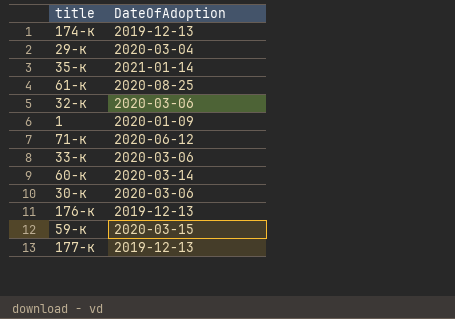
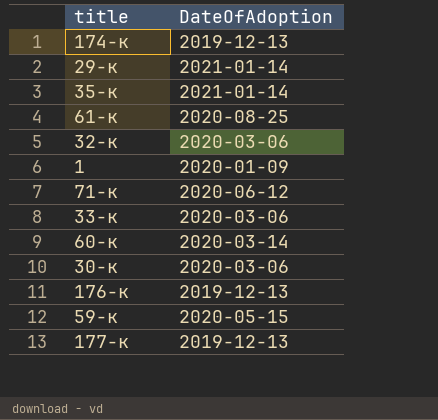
29-к | DateOfAdoption: 2020-03-04 -> 2021-01-14
59-к | DateOfAdoption: 2020-03-15 -> 2020-05-15

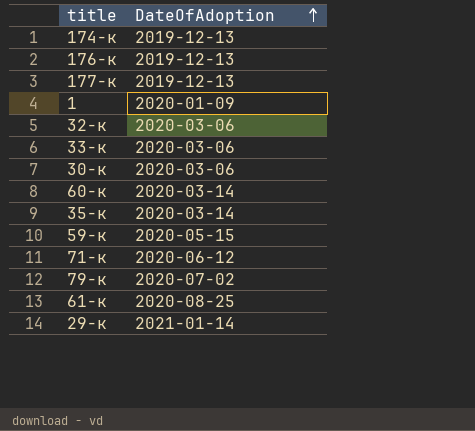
row order: none -> DateOfAdoption ascending
35-к | DateOfAdoption: 2021-01-14 -> 2020-03-14
row 79-к: none -> 2020-07-02

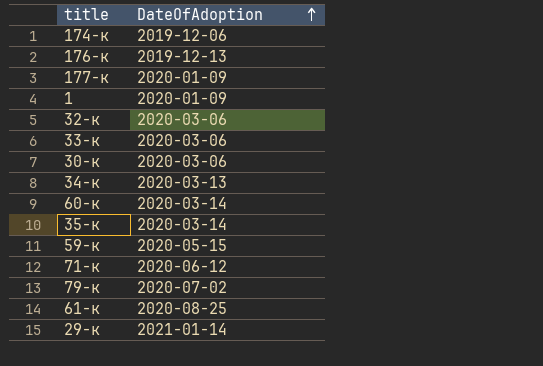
174-к | DateOfAdoption: 2019-12-13 -> 2019-12-06
177-к | DateOfAdoption: 2019-12-13 -> 2020-01-09
row 34-к: none -> 2020-03-13

